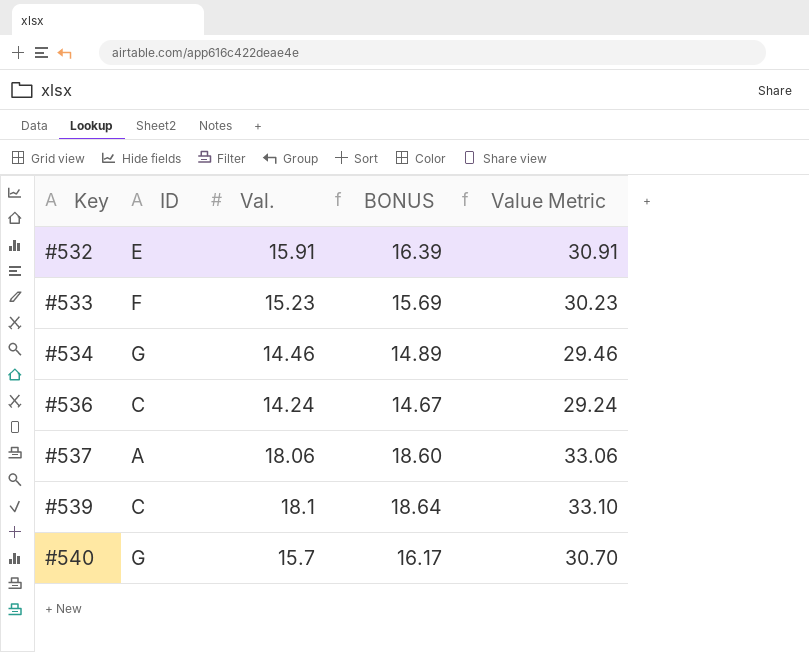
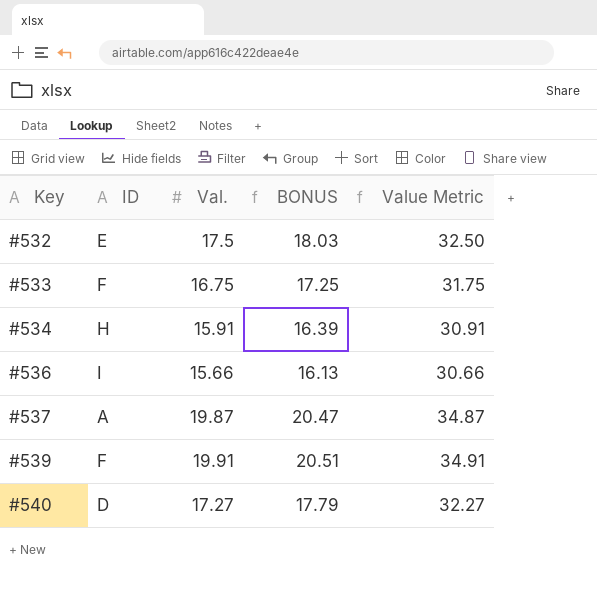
#532 | Val.: 15.91 -> 17.5
#532 | BONUS: 16.39 -> 18.03
#532 | Value Metric: 30.91 -> 32.50
#533 | Val.: 15.23 -> 16.75
#533 | BONUS: 15.69 -> 17.25
#533 | Value Metric: 30.23 -> 31.75
#534 | ID: G -> H
#534 | Val.: 14.46 -> 15.91
#534 | BONUS: 14.89 -> 16.39
#534 | Value Metric: 29.46 -> 30.91
#536 | ID: C -> I
#536 | Val.: 14.24 -> 15.66
#536 | BONUS: 14.67 -> 16.13
#536 | Value Metric: 29.24 -> 30.66
#537 | Val.: 18.06 -> 19.87
#537 | BONUS: 18.60 -> 20.47
#537 | Value Metric: 33.06 -> 34.87
#539 | ID: C -> F
#539 | Val.: 18.1 -> 19.91
#539 | BONUS: 18.64 -> 20.51
#539 | Value Metric: 33.10 -> 34.91
#540 | ID: G -> D
#540 | Val.: 15.7 -> 17.27
#540 | BONUS: 16.17 -> 17.79
#540 | Value Metric: 30.70 -> 32.27

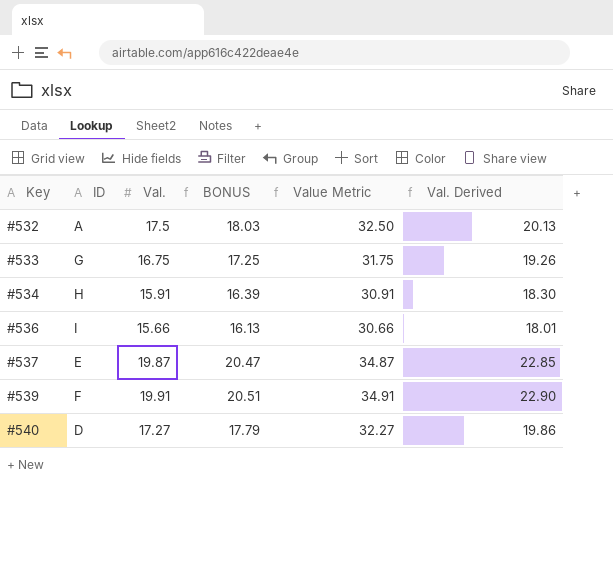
column Val. Derived | formula: none -> [Val.] * 1.15
#532 | ID: E -> A
#533 | ID: F -> G
#537 | ID: A -> E

